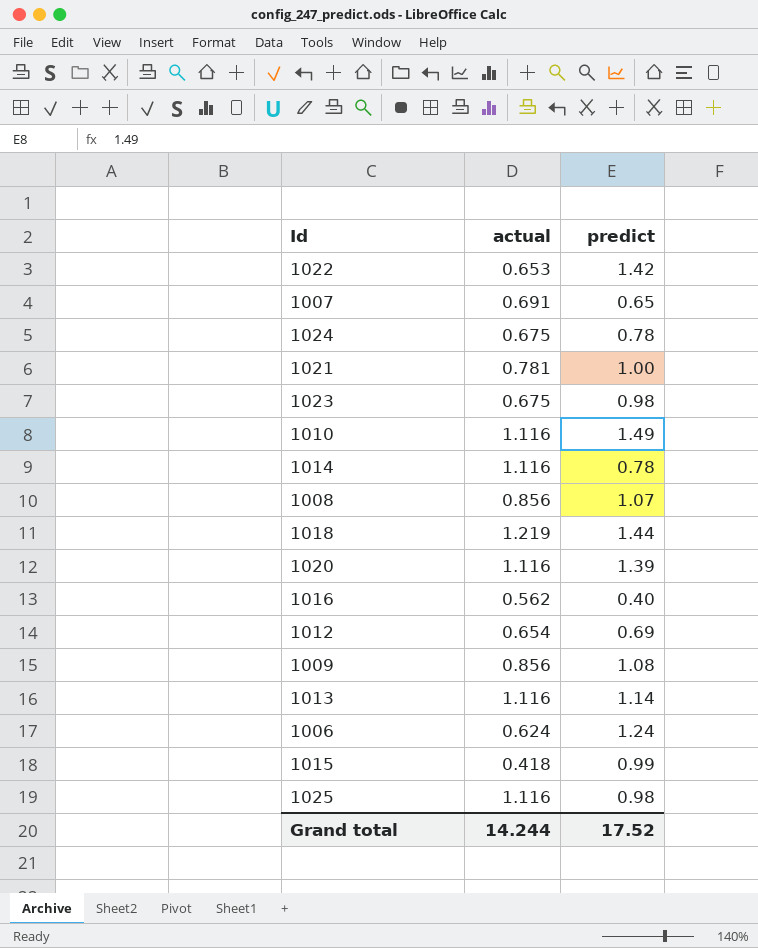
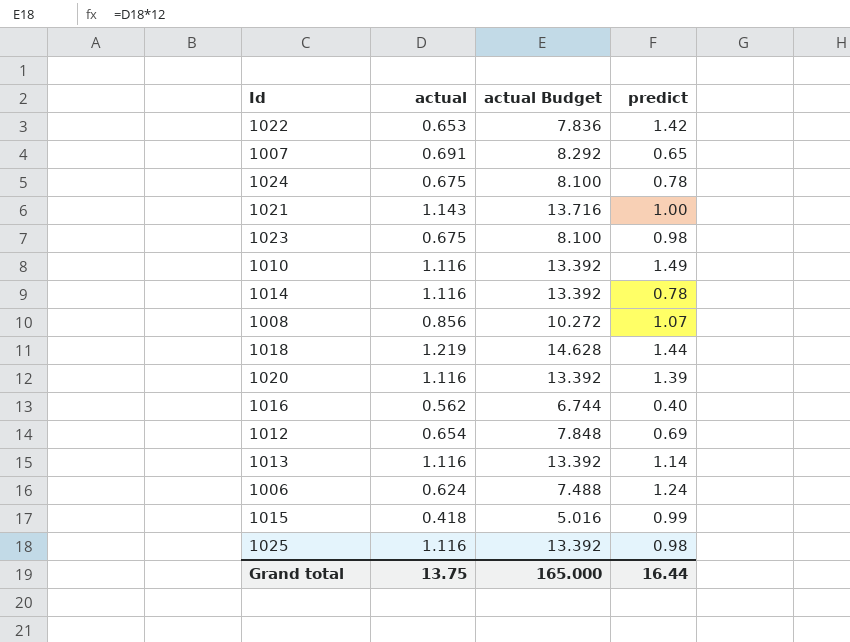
column actual Budget | formula: none -> [actual] * 12
row 1009: 0.856 | 1.08 -> none
1021 | actual: 0.781 -> 1.143
Grand total | actual: 14.244 -> 13.75
Grand total | predict: 17.52 -> 16.44

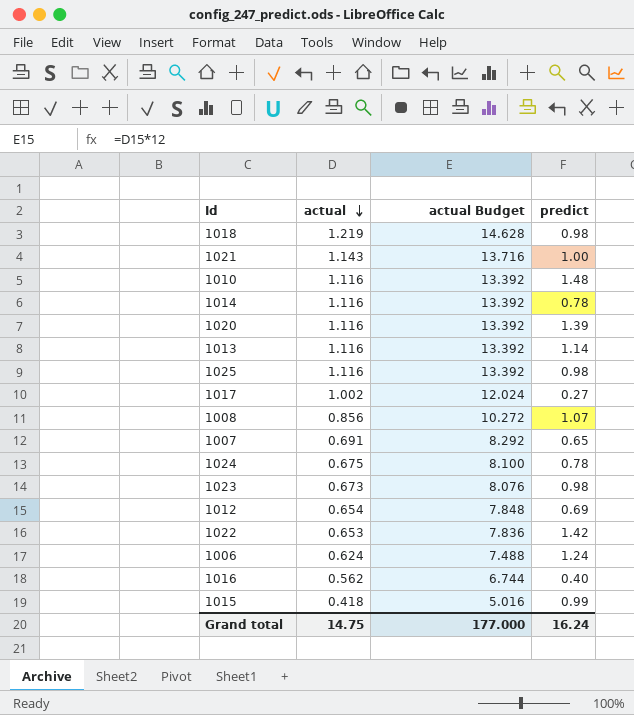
row order: none -> actual descending
1018 | predict: 1.44 -> 0.98
1010 | predict: 1.49 -> 1.48
row 1017: none -> 1.002 | 12.024 | 0.27
1023 | actual: 0.675 -> 0.673
1023 | actual Budget: 8.100 -> 8.076
Grand total | actual: 13.75 -> 14.75
Grand total | actual Budget: 165.000 -> 177.000
Grand total | predict: 16.44 -> 16.24

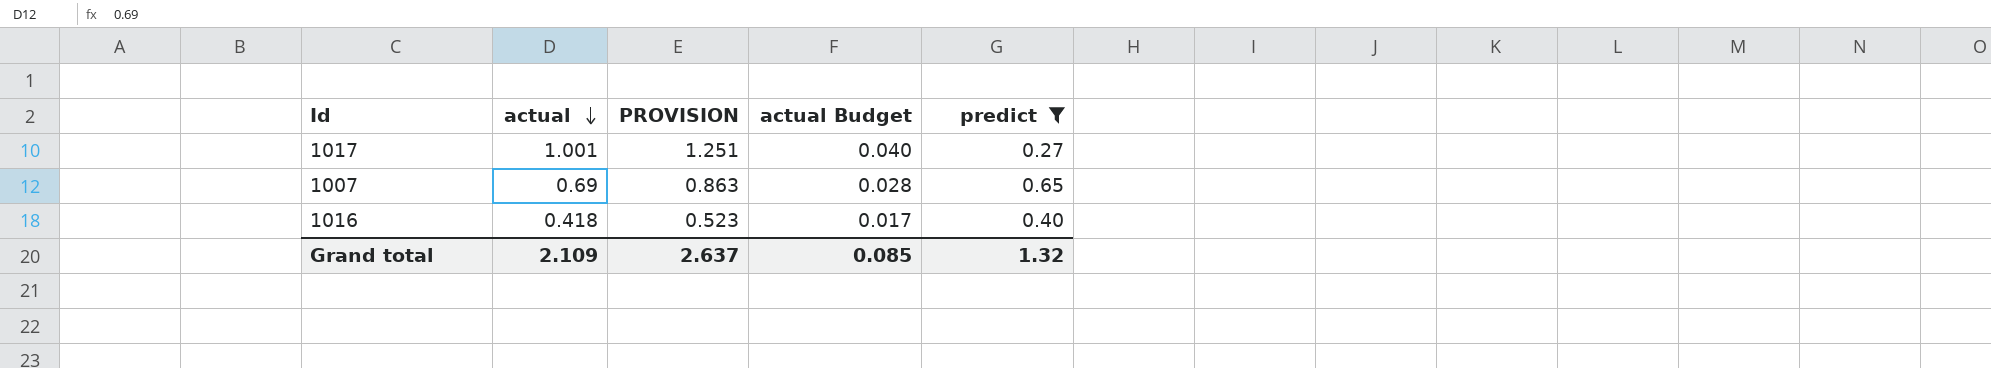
filter: none -> predict <= 0.65
column PROVISION | formula: none -> [actual] * 1.25
column actual Budget | formula: [actual] * 12 -> [actual] * 0.04
1017 | actual: 1.002 -> 1.001
1007 | actual: 0.691 -> 0.69
1016 | actual: 0.562 -> 0.418
Grand total | actual: 14.75 -> 2.109
Grand total | actual Budget: 177.000 -> 0.085
Grand total | predict: 16.24 -> 1.32

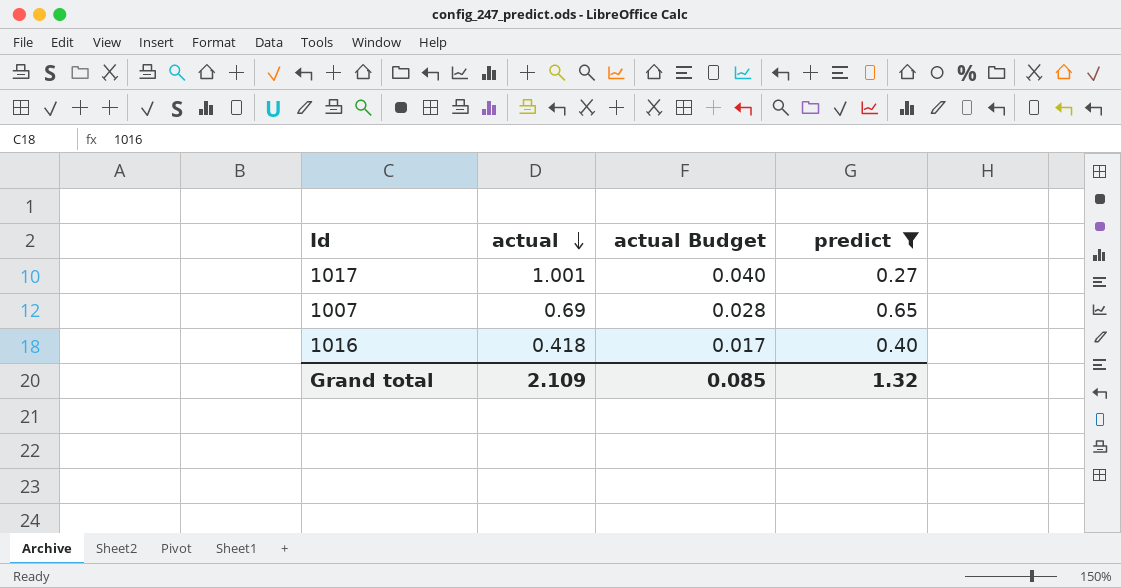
column PROVISION | formula: [actual] * 1.25 -> none

